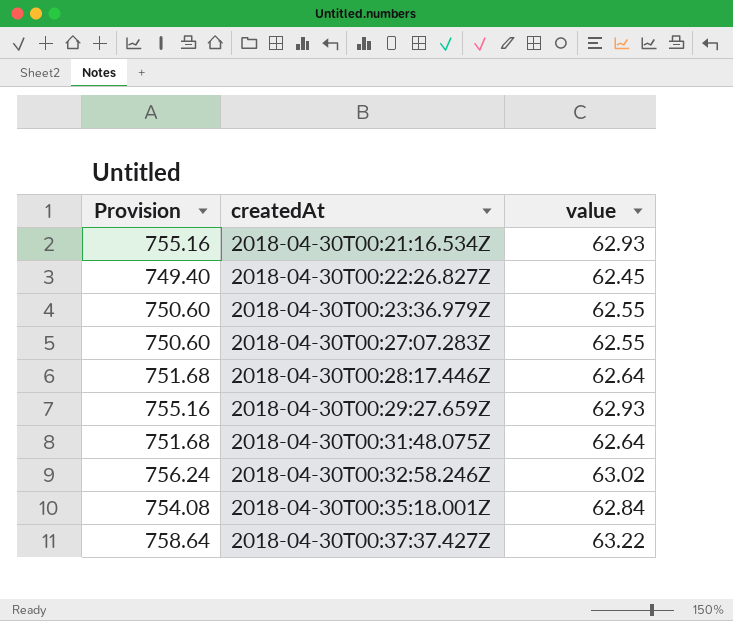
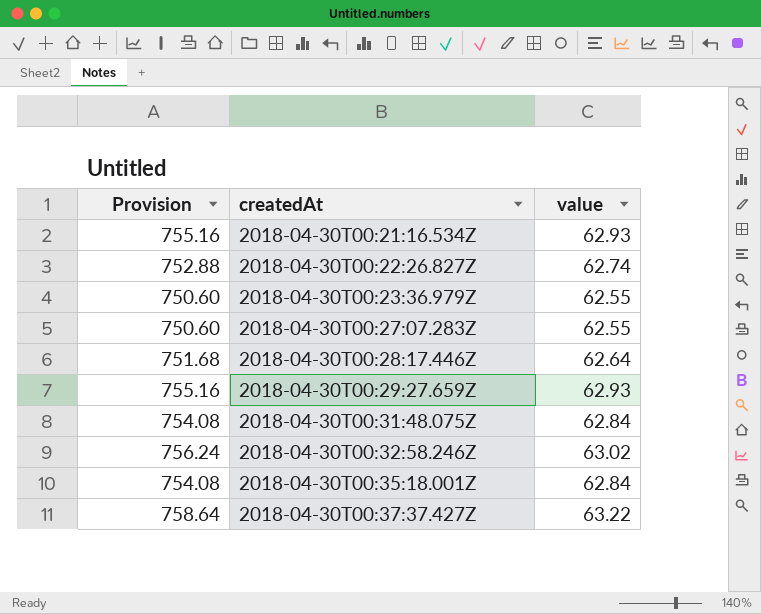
2018-04-30T00:22:26.827Z | Provision: 749.40 -> 752.88
2018-04-30T00:22:26.827Z | value: 62.45 -> 62.74
2018-04-30T00:31:48.075Z | Provision: 751.68 -> 754.08
2018-04-30T00:31:48.075Z | value: 62.64 -> 62.84

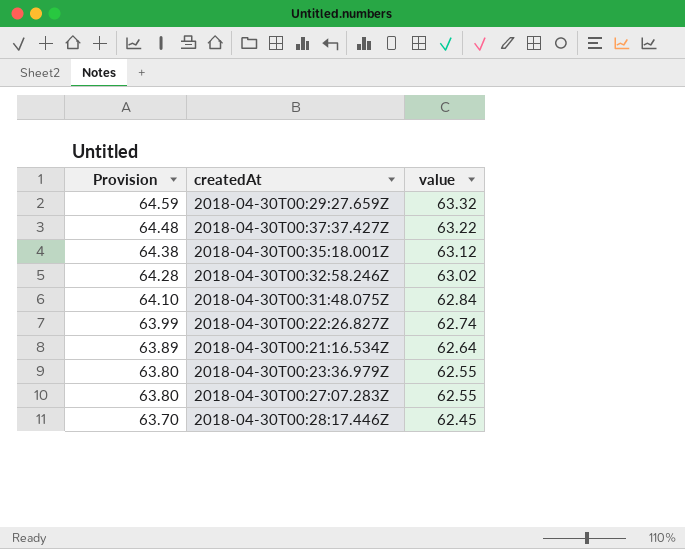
row order: createdAt ascending -> Provision descending
column Provision | formula: [value] * 12 -> [value] * 1.02
2018-04-30T00:29:27.659Z | value: 62.93 -> 63.32
2018-04-30T00:35:18.001Z | value: 62.84 -> 63.12
2018-04-30T00:21:16.534Z | value: 62.93 -> 62.64
2018-04-30T00:28:17.446Z | value: 62.64 -> 62.45

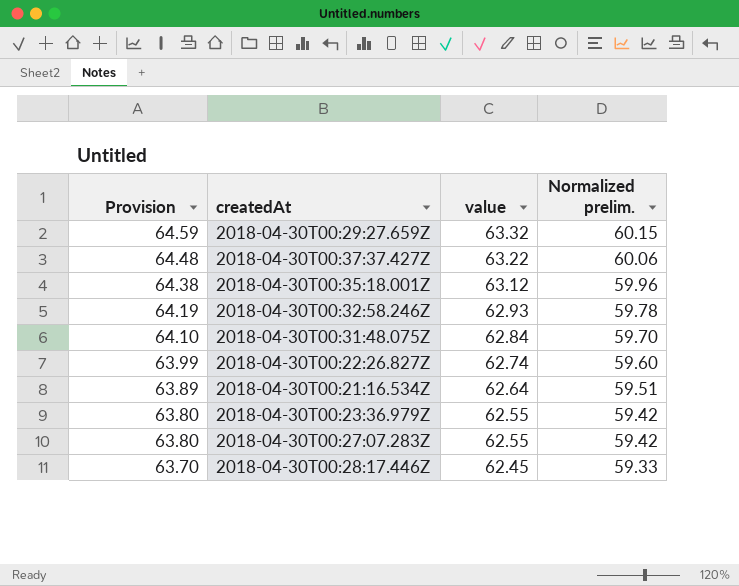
column Normalized prelim. | formula: none -> [value] * 0.95
2018-04-30T00:32:58.246Z | Provision: 64.28 -> 64.19
2018-04-30T00:32:58.246Z | value: 63.02 -> 62.93

